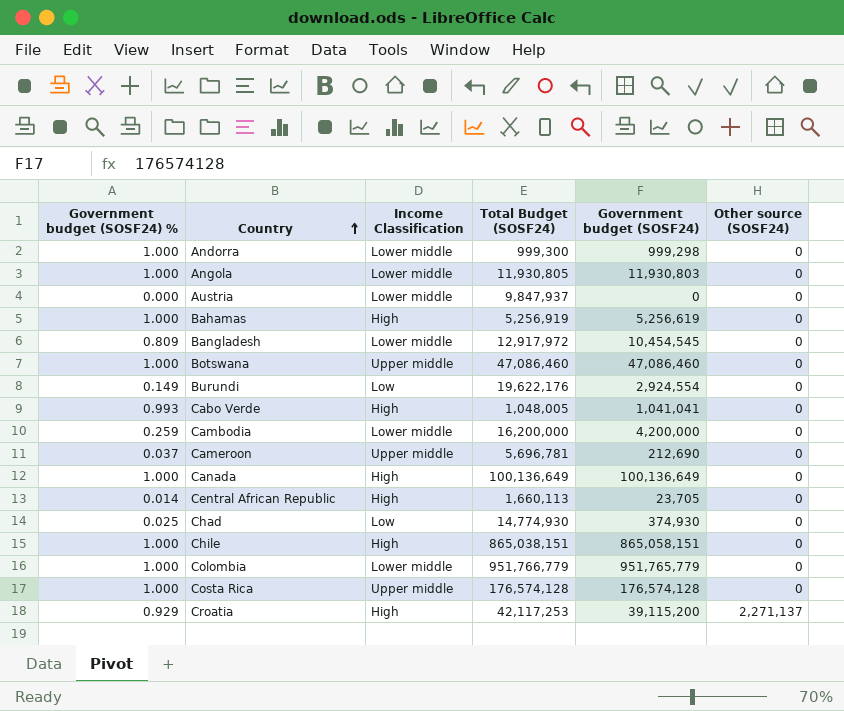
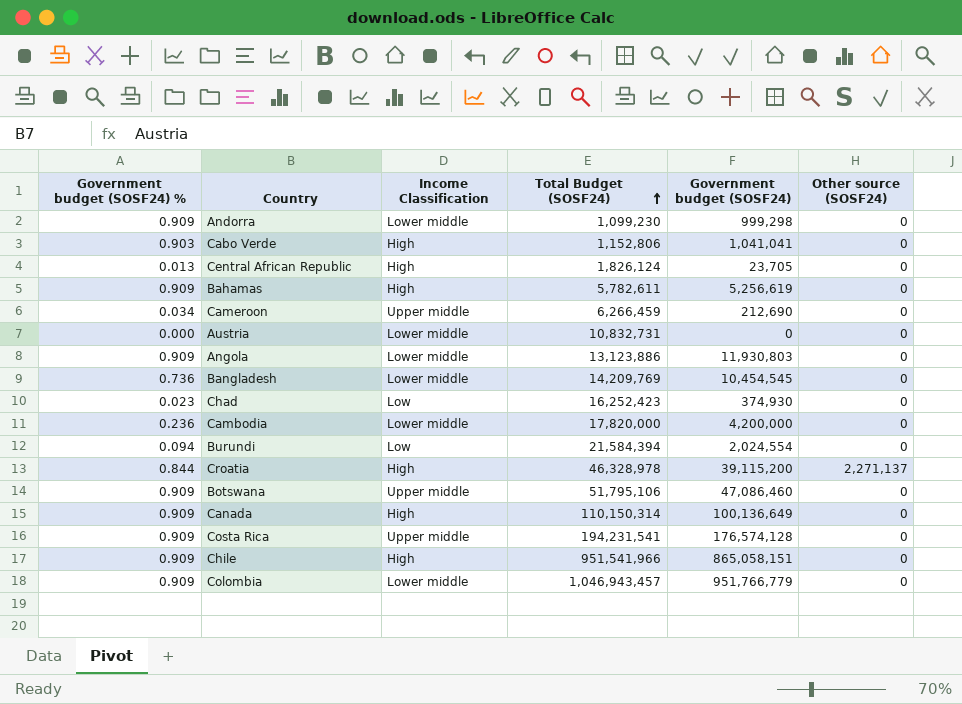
row order: Country ascending -> Total Budget (SOSF24) ascending
Andorra | Government budget (SOSF24) %: 1.000 -> 0.909
Andorra | Total Budget (SOSF24): 999,300 -> 1,099,230
Cabo Verde | Government budget (SOSF24) %: 0.993 -> 0.903
Cabo Verde | Total Budget (SOSF24): 1,048,005 -> 1,152,806
Central African Republic | Government budget (SOSF24) %: 0.014 -> 0.013
Central African Republic | Total Budget (SOSF24): 1,660,113 -> 1,826,124
Bahamas | Government budget (SOSF24) %: 1.000 -> 0.909
Bahamas | Total Budget (SOSF24): 5,256,919 -> 5,782,611
Cameroon | Government budget (SOSF24) %: 0.037 -> 0.034
Cameroon | Total Budget (SOSF24): 5,696,781 -> 6,266,459
Austria | Total Budget (SOSF24): 9,847,937 -> 10,832,731
Angola | Government budget (SOSF24) %: 1.000 -> 0.909
Angola | Total Budget (SOSF24): 11,930,805 -> 13,123,886
Bangladesh | Government budget (SOSF24) %: 0.809 -> 0.736
Bangladesh | Total Budget (SOSF24): 12,917,972 -> 14,209,769
Chad | Government budget (SOSF24) %: 0.025 -> 0.023
Chad | Total Budget (SOSF24): 14,774,930 -> 16,252,423
Cambodia | Government budget (SOSF24) %: 0.259 -> 0.236
Cambodia | Total Budget (SOSF24): 16,200,000 -> 17,820,000
Burundi | Government budget (SOSF24) %: 0.149 -> 0.094
Burundi | Total Budget (SOSF24): 19,622,176 -> 21,584,394
Burundi | Government budget (SOSF24): 2,924,554 -> 2,024,554
Croatia | Government budget (SOSF24) %: 0.929 -> 0.844
Croatia | Total Budget (SOSF24): 42,117,253 -> 46,328,978
Botswana | Government budget (SOSF24) %: 1.000 -> 0.909
Botswana | Total Budget (SOSF24): 47,086,460 -> 51,795,106
Canada | Government budget (SOSF24) %: 1.000 -> 0.909
Canada | Total Budget (SOSF24): 100,136,649 -> 110,150,314
Costa Rica | Government budget (SOSF24) %: 1.000 -> 0.909
Costa Rica | Total Budget (SOSF24): 176,574,128 -> 194,231,541
Chile | Government budget (SOSF24) %: 1.000 -> 0.909
Chile | Total Budget (SOSF24): 865,038,151 -> 951,541,966
Colombia | Government budget (SOSF24) %: 1.000 -> 0.909
Colombia | Total Budget (SOSF24): 951,766,779 -> 1,046,943,457
Colombia | Government budget (SOSF24): 951,765,779 -> 951,766,779

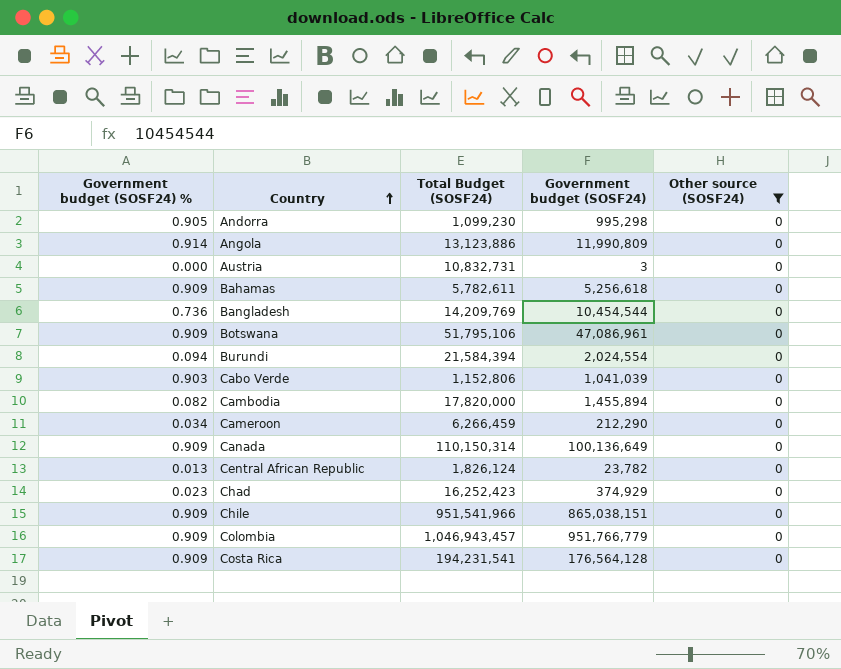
filter: none -> Other source (SOSF24) = 0
row order: Total Budget (SOSF24) ascending -> Country ascending
column Income Classification | position: 3 -> none
Andorra | Government budget (SOSF24) %: 0.909 -> 0.905
Andorra | Government budget (SOSF24): 999,298 -> 995,298
Angola | Government budget (SOSF24) %: 0.909 -> 0.914
Angola | Government budget (SOSF24): 11,930,803 -> 11,990,809
Austria | Government budget (SOSF24): 0 -> 3
Bahamas | Government budget (SOSF24): 5,256,619 -> 5,256,618
Bangladesh | Government budget (SOSF24): 10,454,545 -> 10,454,544
Botswana | Government budget (SOSF24): 47,086,460 -> 47,086,961
Cabo Verde | Government budget (SOSF24): 1,041,041 -> 1,041,039
Cambodia | Government budget (SOSF24) %: 0.236 -> 0.082
Cambodia | Government budget (SOSF24): 4,200,000 -> 1,455,894
Cameroon | Government budget (SOSF24): 212,690 -> 212,290
Central African Republic | Government budget (SOSF24): 23,705 -> 23,782
Chad | Government budget (SOSF24): 374,930 -> 374,929
Chile | Government budget (SOSF24): 865,058,151 -> 865,038,151
Costa Rica | Government budget (SOSF24): 176,574,128 -> 176,564,128

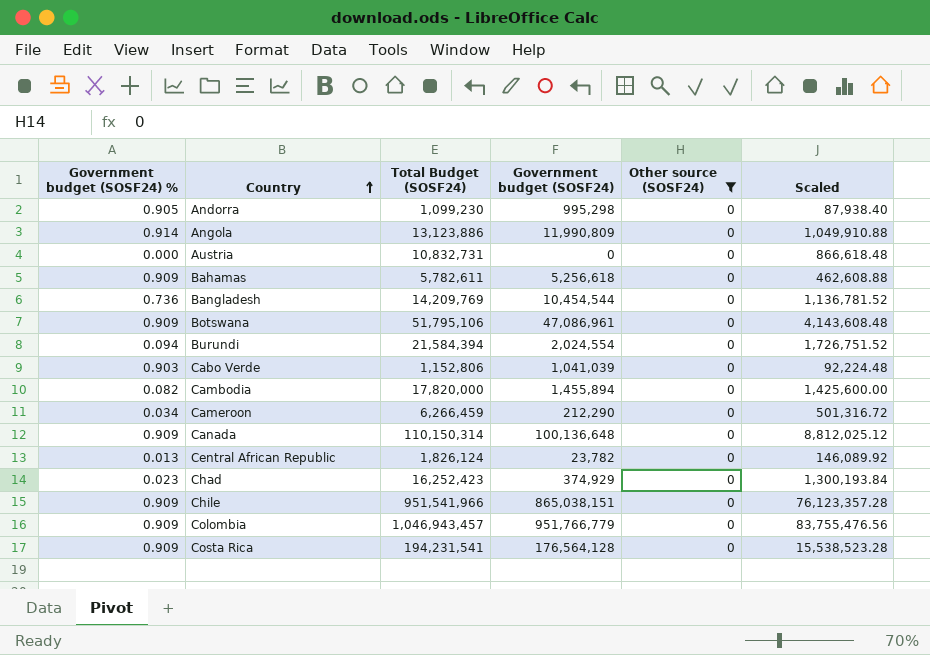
column Scaled | formula: none -> [Total Budget (SOSF24)] * 0.08
Austria | Government budget (SOSF24): 3 -> 0
Canada | Government budget (SOSF24): 100,136,649 -> 100,136,648

